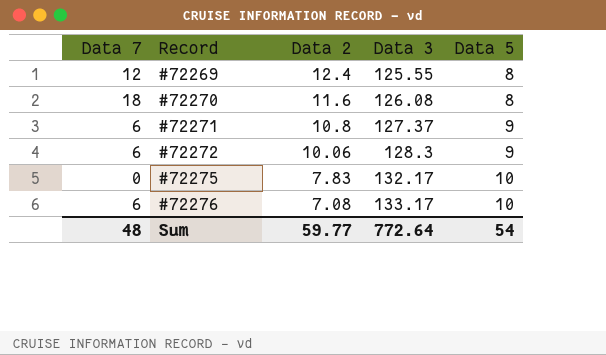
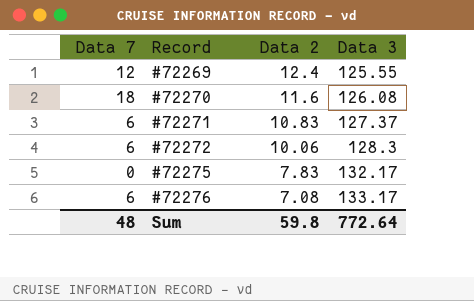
column Data 5 | position: 5 -> none
#72271 | Data 2: 10.8 -> 10.83
Sum | Data 2: 59.77 -> 59.8

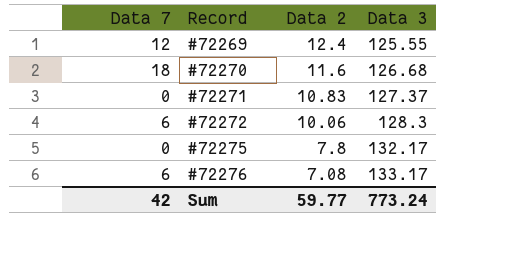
#72270 | Data 3: 126.08 -> 126.68
#72271 | Data 7: 6 -> 0
#72275 | Data 2: 7.83 -> 7.8
Sum | Data 7: 48 -> 42
Sum | Data 2: 59.8 -> 59.77
Sum | Data 3: 772.64 -> 773.24

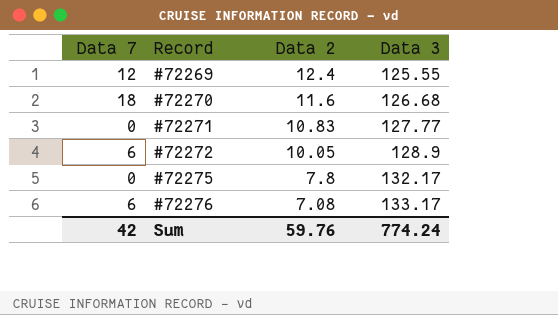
#72271 | Data 3: 127.37 -> 127.77
#72272 | Data 2: 10.06 -> 10.05
#72272 | Data 3: 128.3 -> 128.9
Sum | Data 2: 59.77 -> 59.76
Sum | Data 3: 773.24 -> 774.24

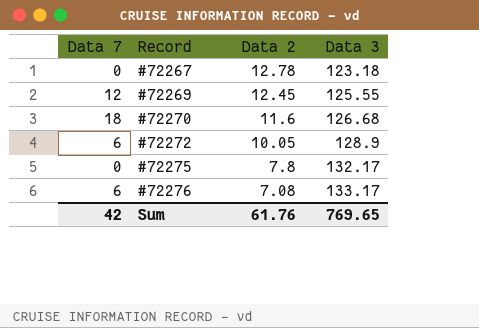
row #72271: 0 | 10.83 | 127.77 -> none
row #72267: none -> 0 | 12.78 | 123.18
#72269 | Data 2: 12.4 -> 12.45
Sum | Data 2: 59.76 -> 61.76
Sum | Data 3: 774.24 -> 769.65

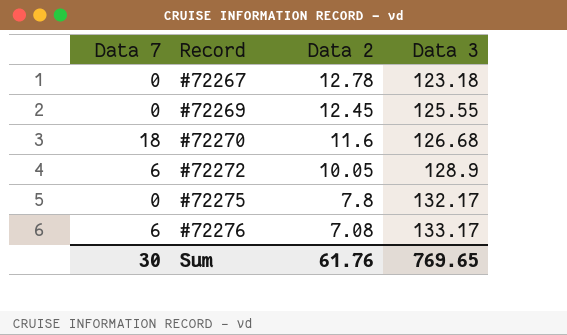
#72269 | Data 7: 12 -> 0
Sum | Data 7: 42 -> 30

